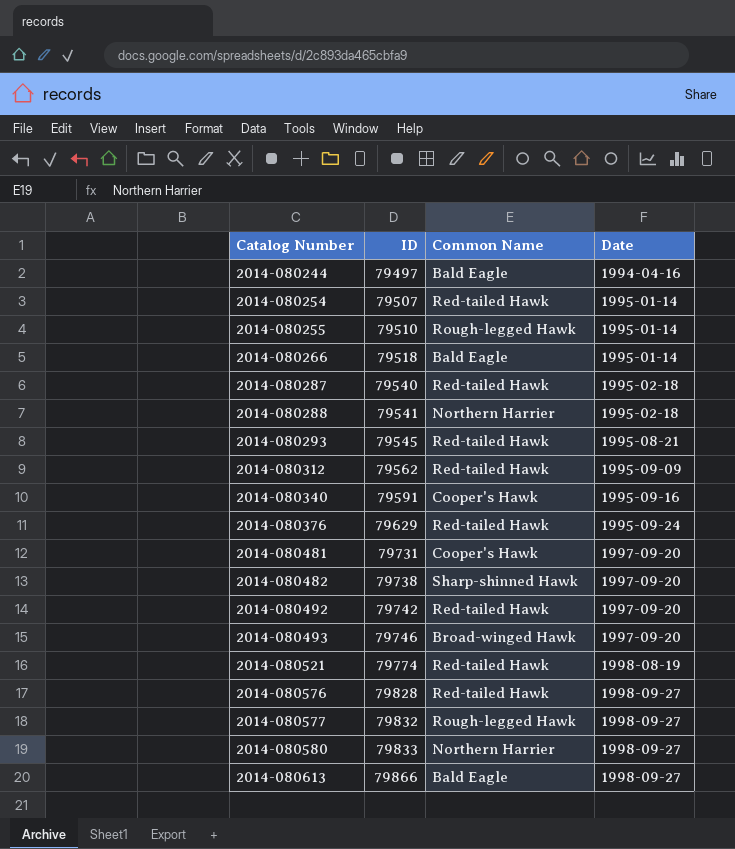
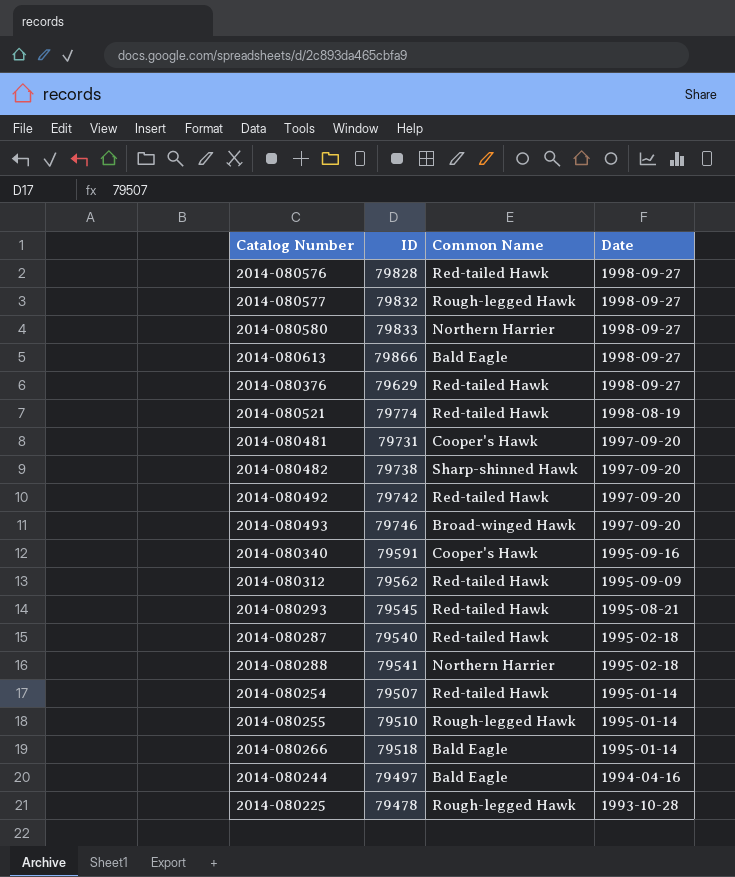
row order: Catalog Number ascending -> Date descending
2014-080376 | Date: 1995-09-24 -> 1998-09-27
row 2014-080225: none -> 79478 | Rough-legged Hawk | 1993-10-28

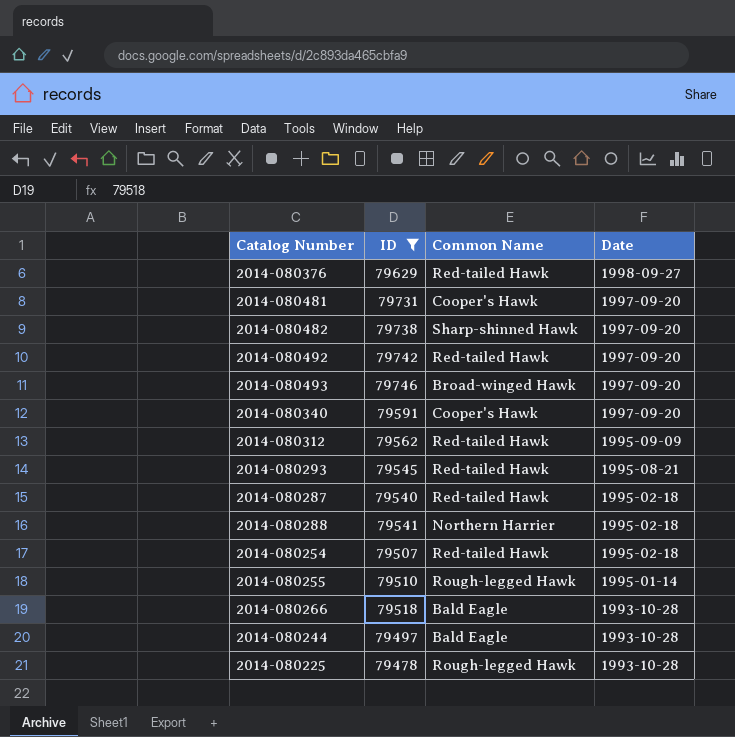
filter: none -> ID <= 79746
2014-080340 | Date: 1995-09-16 -> 1997-09-20
2014-080254 | Date: 1995-01-14 -> 1995-02-18
2014-080266 | Date: 1995-01-14 -> 1993-10-28
2014-080244 | Date: 1994-04-16 -> 1993-10-28

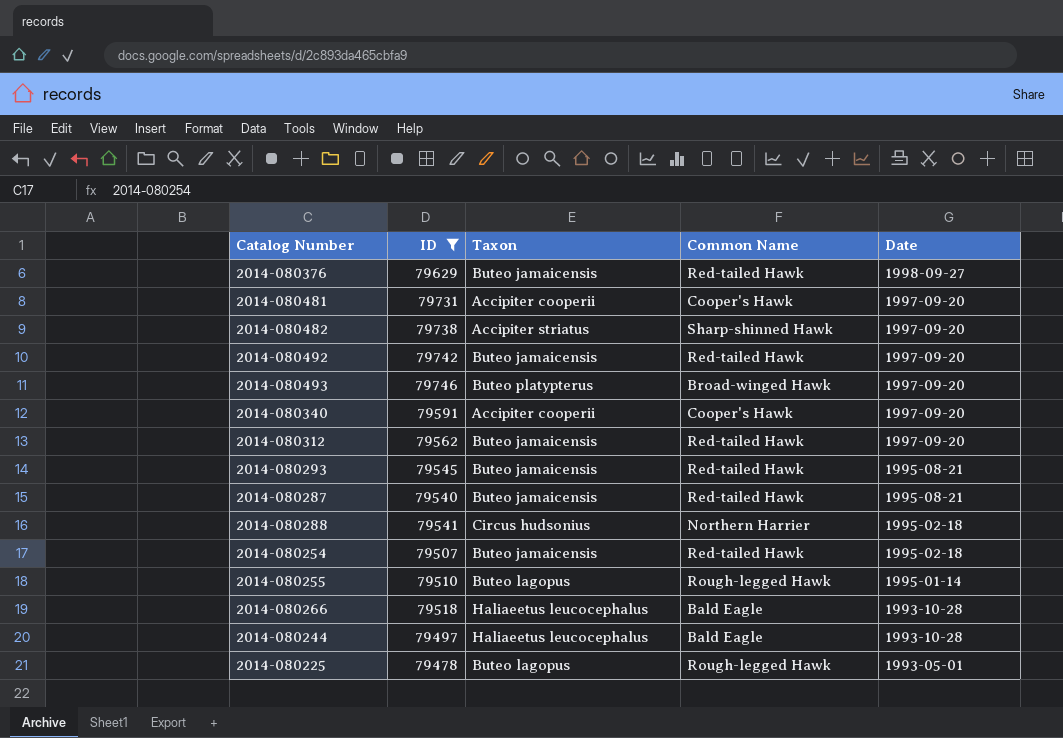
column Taxon | position: none -> 3
2014-080312 | Date: 1995-09-09 -> 1997-09-20
2014-080287 | Date: 1995-02-18 -> 1995-08-21
2014-080225 | Date: 1993-10-28 -> 1993-05-01

